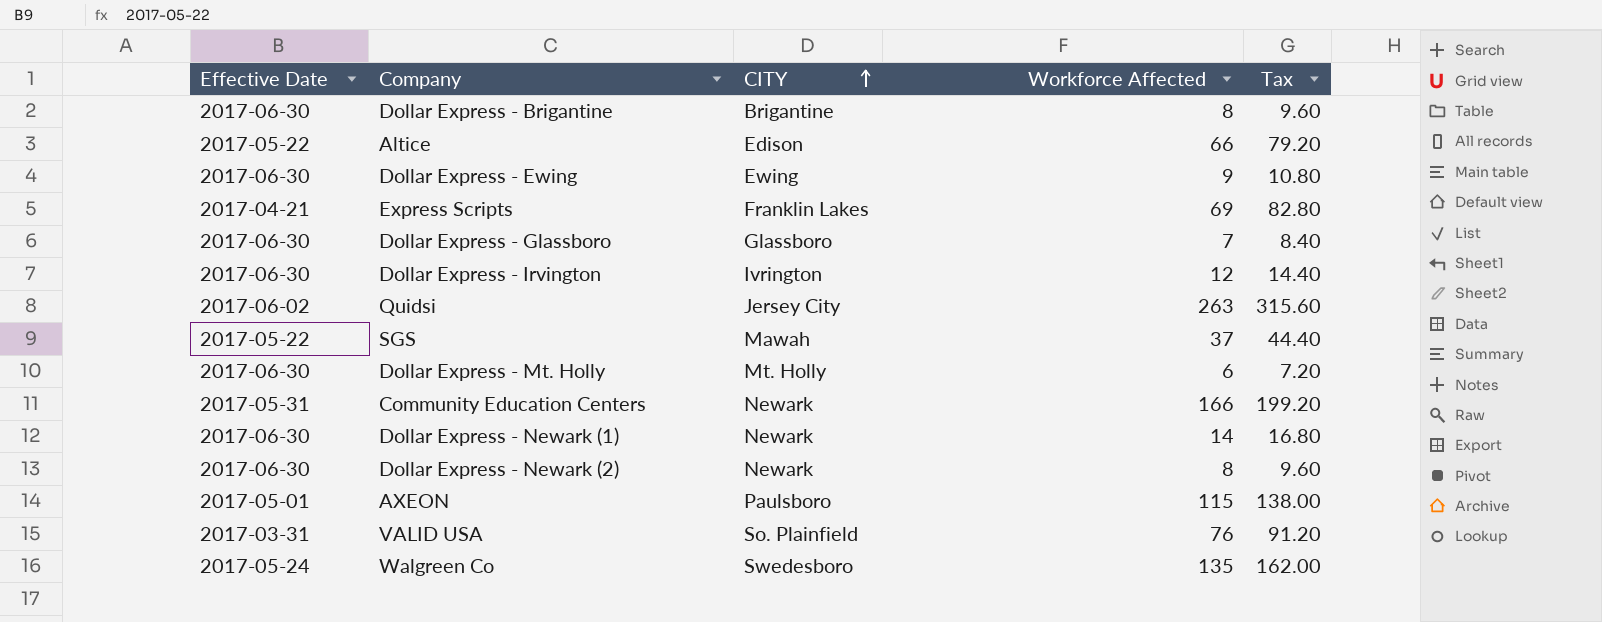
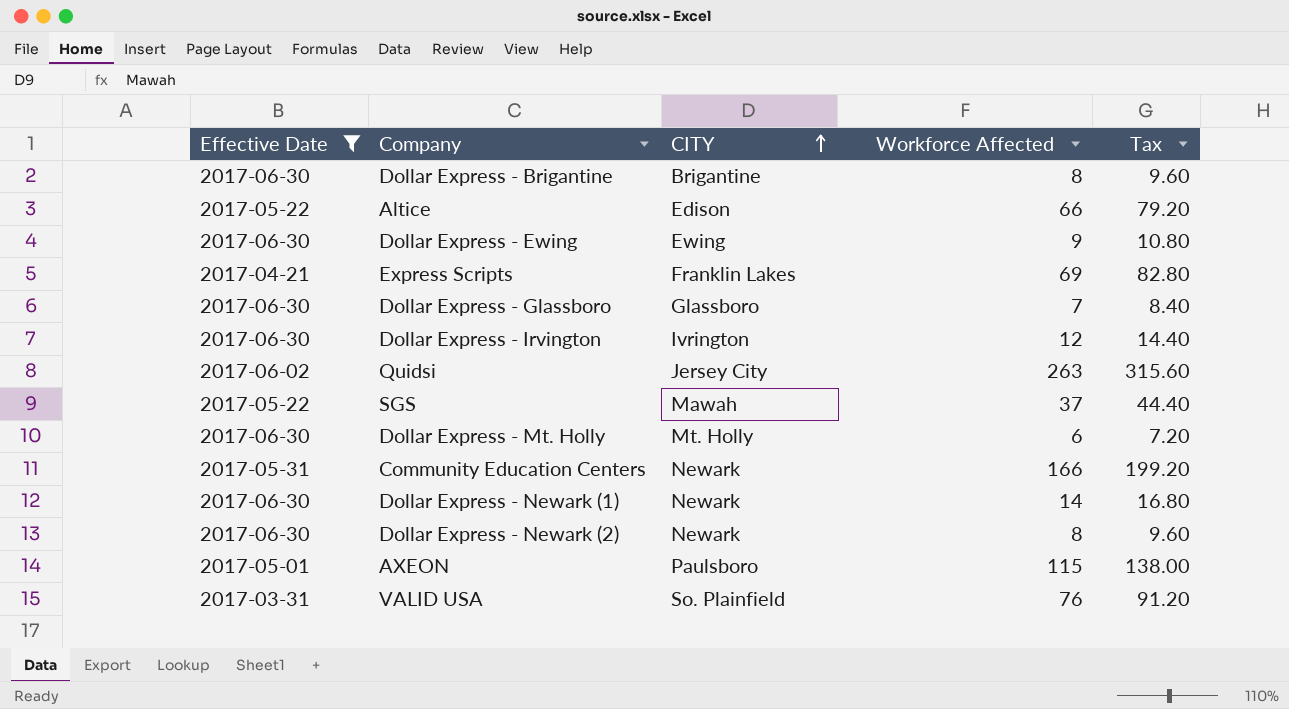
filter: none -> Effective Date != 2017-05-24

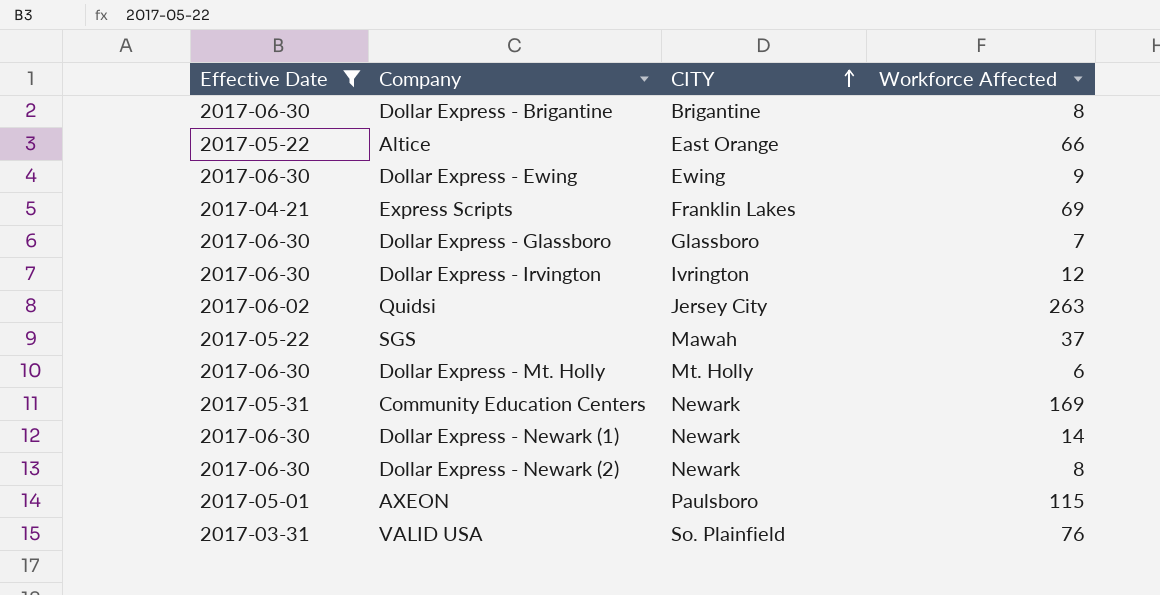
column Tax | formula: [Workforce Affected] * 1.2 -> none
Altice | CITY: Edison -> East Orange
Community Education Centers | Workforce Affected: 166 -> 169

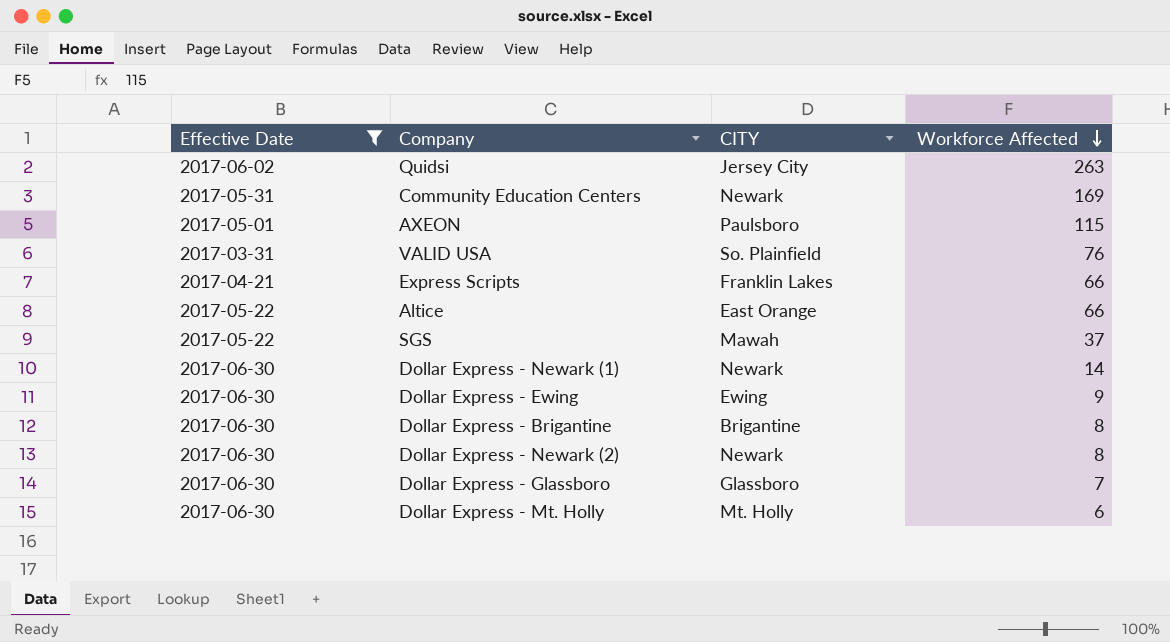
row order: CITY ascending -> Workforce Affected descending
row Dollar Express - Irvington: 2017-06-30 | Ivrington | 12 -> none
Express Scripts | Workforce Affected: 69 -> 66

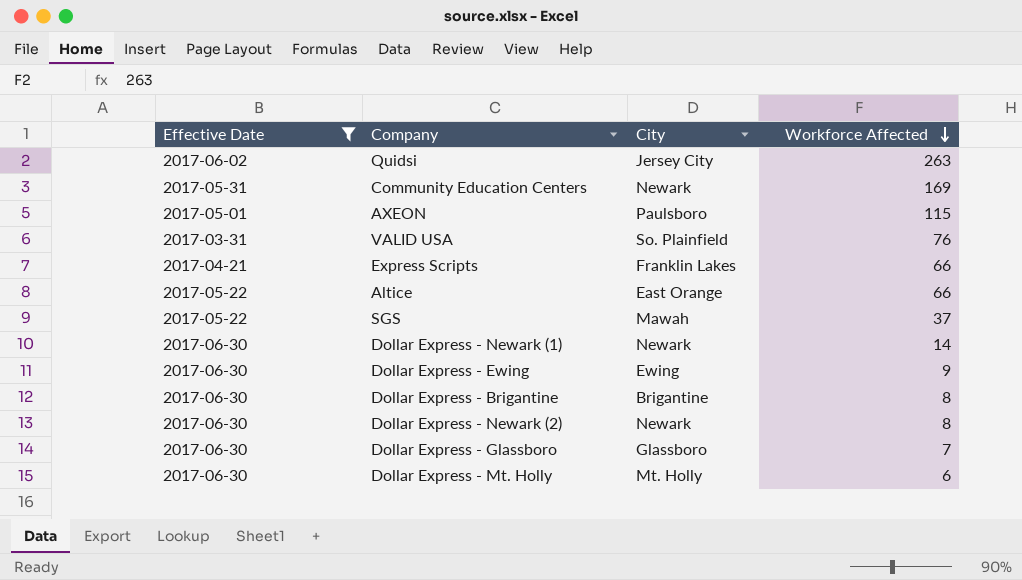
column name: CITY -> City

